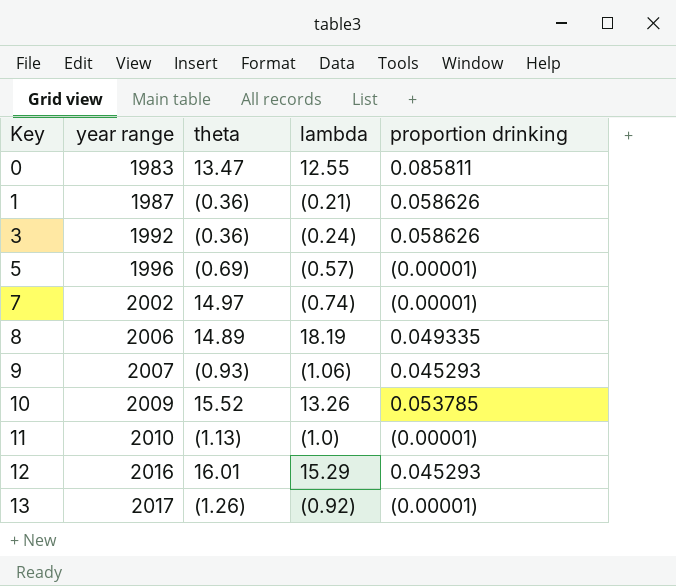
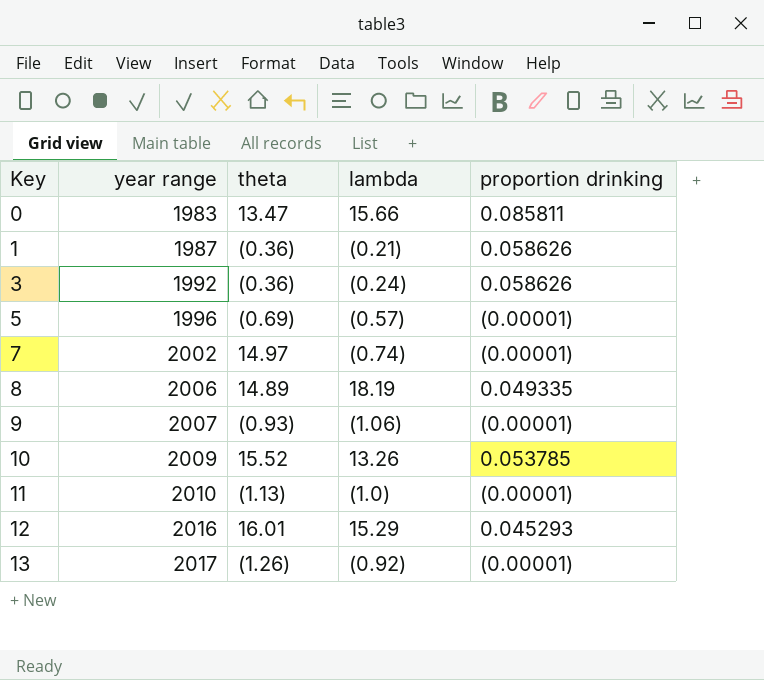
0 | lambda: 12.55 -> 15.66
9 | proportion drinking: 0.045293 -> (0.00001)

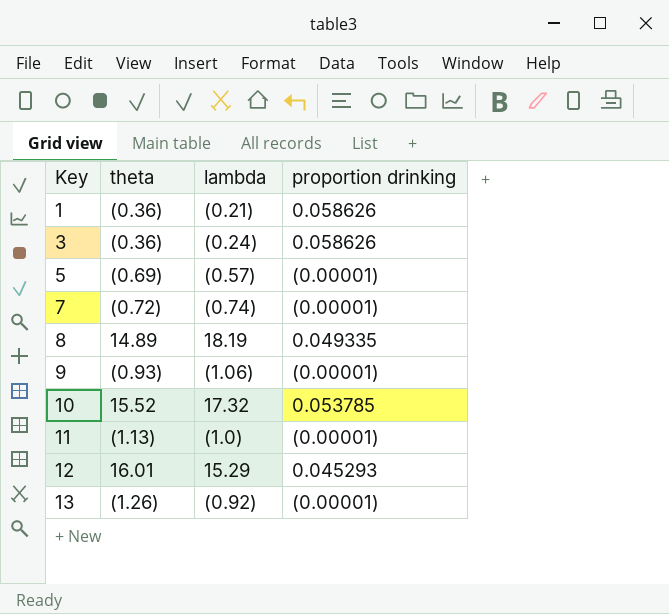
column year range | position: 2 -> none
row 0: 1983 | 13.47 | 15.66 | 0.085811 -> none
7 | theta: 14.97 -> (0.72)
10 | lambda: 13.26 -> 17.32

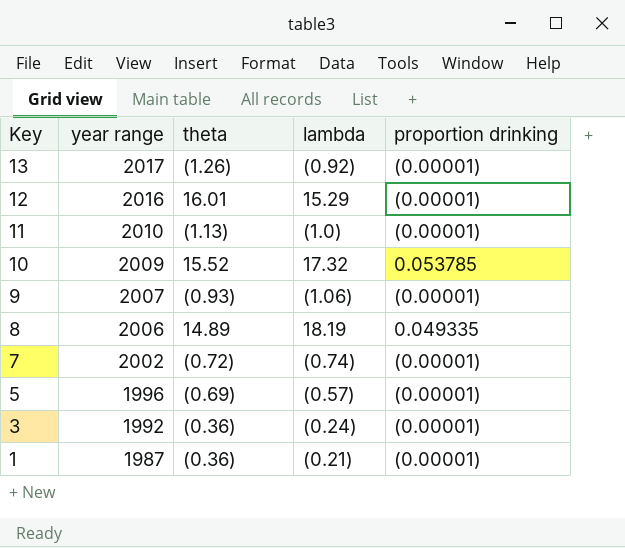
row order: Key ascending -> Key descending
column year range | position: none -> 2
12 | proportion drinking: 0.045293 -> (0.00001)
3 | proportion drinking: 0.058626 -> (0.00001)
1 | proportion drinking: 0.058626 -> (0.00001)

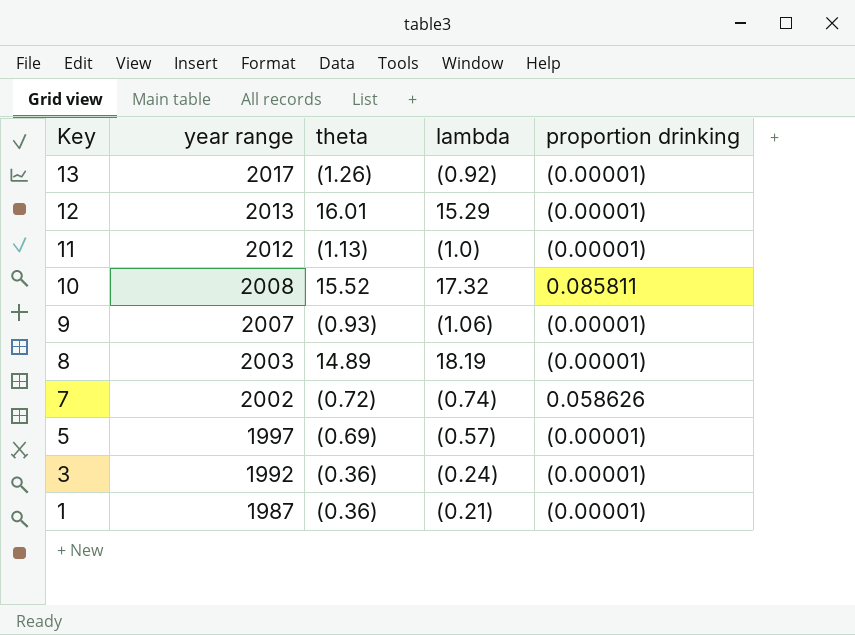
12 | year range: 2016 -> 2013
11 | year range: 2010 -> 2012
10 | year range: 2009 -> 2008
10 | proportion drinking: 0.053785 -> 0.085811
8 | year range: 2006 -> 2003
8 | proportion drinking: 0.049335 -> (0.00001)
7 | proportion drinking: (0.00001) -> 0.058626
5 | year range: 1996 -> 1997

